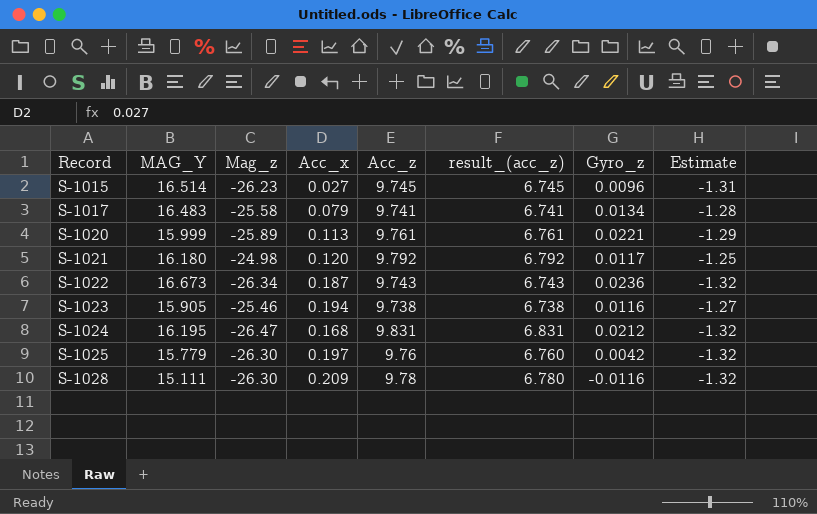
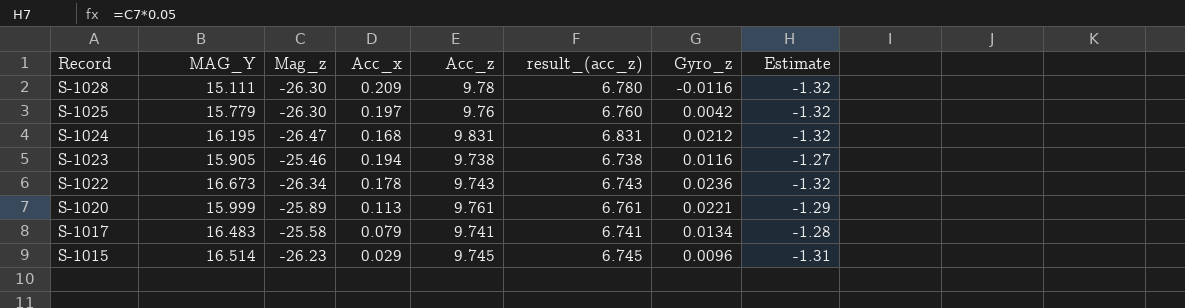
row order: Record ascending -> Record descending
row S-1021: 16.180 | -24.98 | 0.120 | 9.792 | 6.792 | 0.0117 | -1.25 -> none
S-1022 | Acc_x: 0.187 -> 0.178
S-1015 | Acc_x: 0.027 -> 0.029

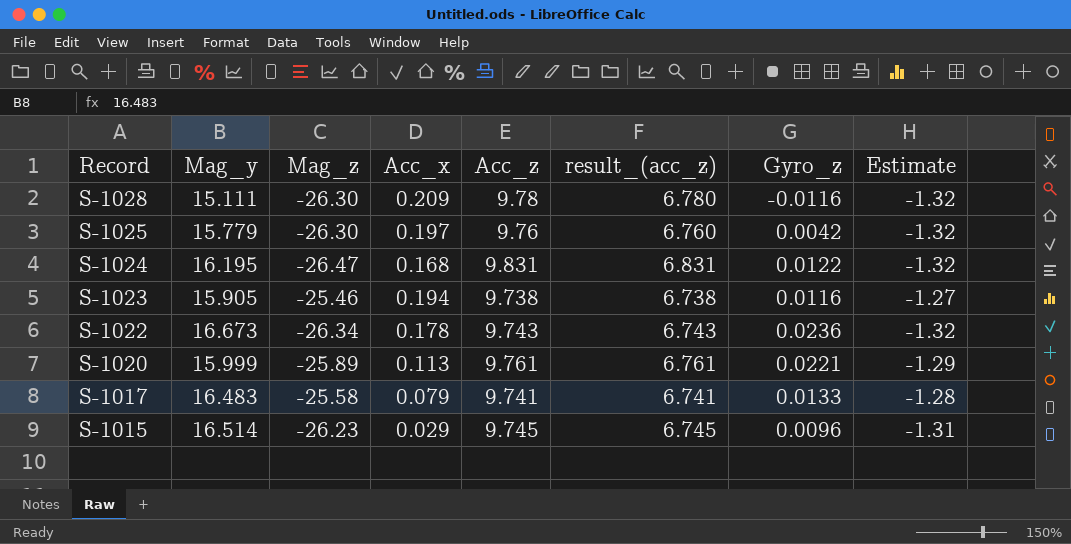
column name: MAG_Y -> Mag_y
S-1024 | Gyro_z: 0.0212 -> 0.0122
S-1017 | Gyro_z: 0.0134 -> 0.0133

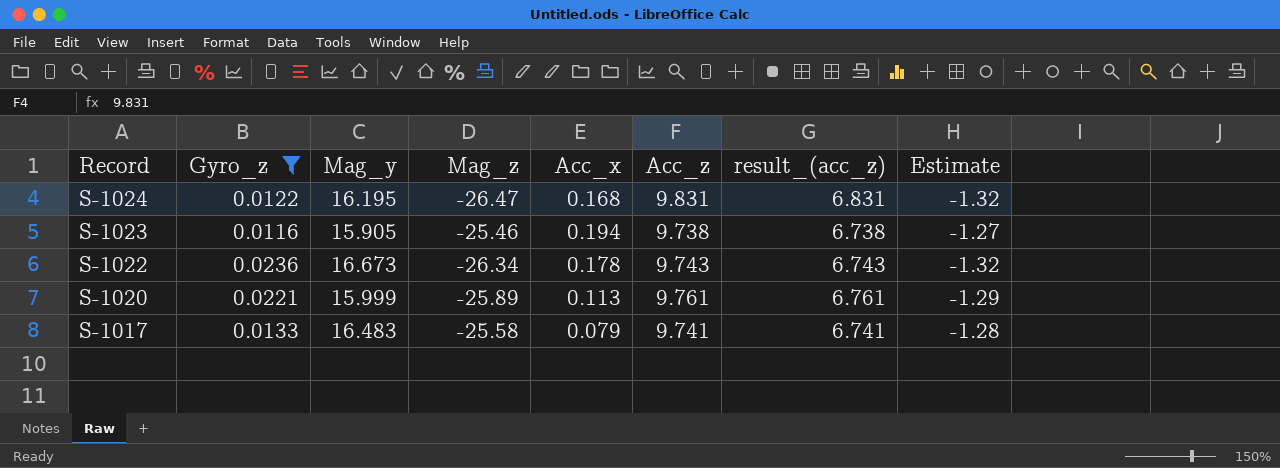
filter: none -> Gyro_z >= 0.0116
column Gyro_z | position: 7 -> 2

